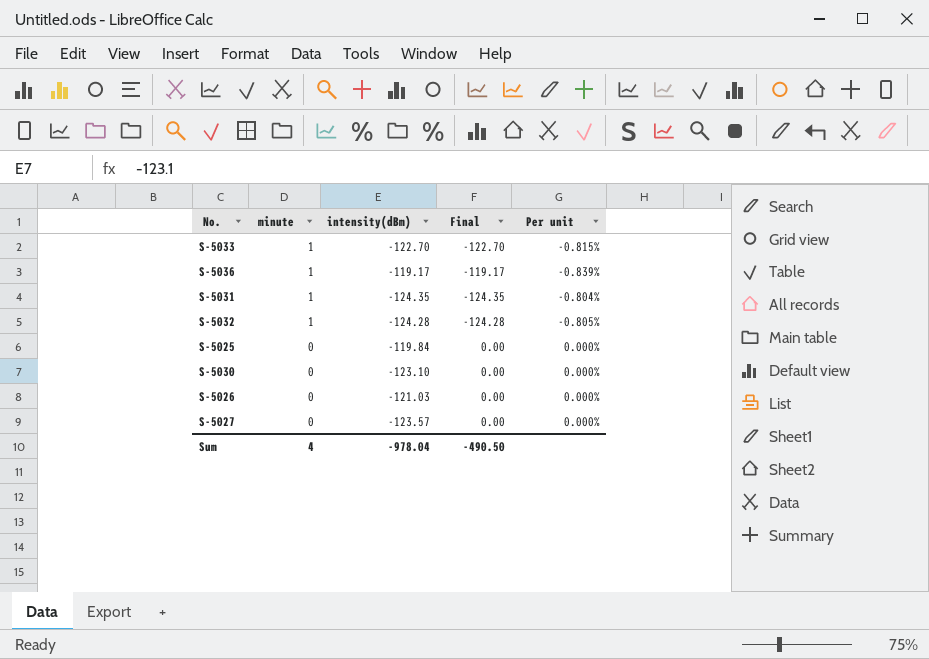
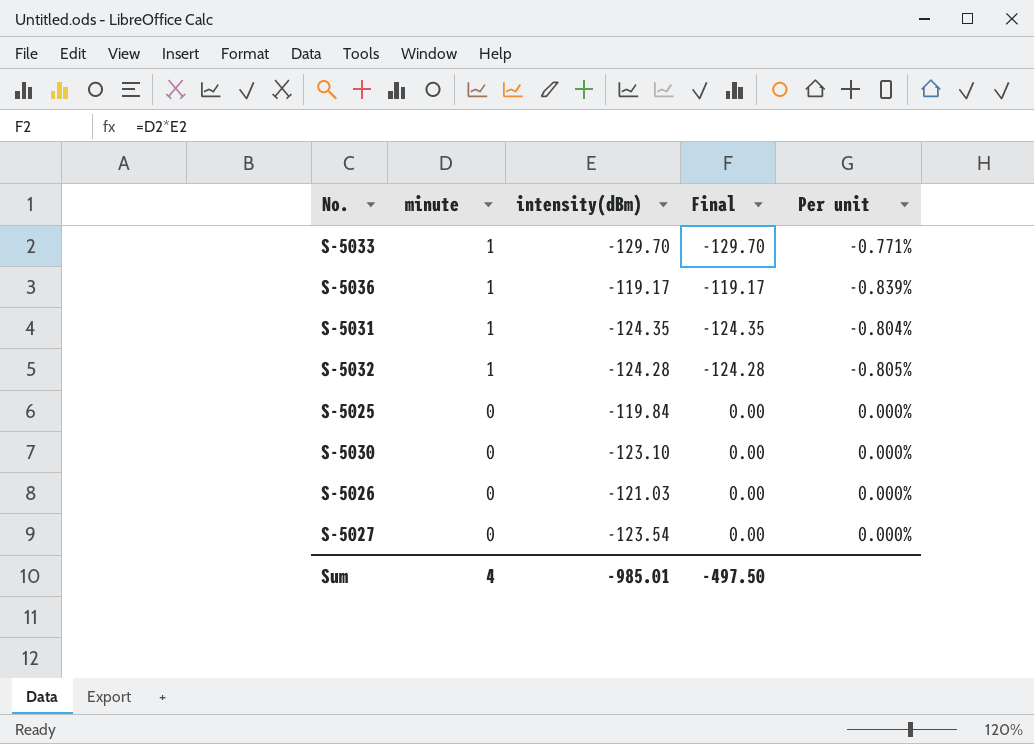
S-5033 | intensity(dBm): -122.70 -> -129.70
S-5033 | Final: -122.70 -> -129.70
S-5033 | Per unit: -0.815% -> -0.771%
S-5027 | intensity(dBm): -123.57 -> -123.54
Sum | intensity(dBm): -978.04 -> -985.01
Sum | Final: -490.50 -> -497.50

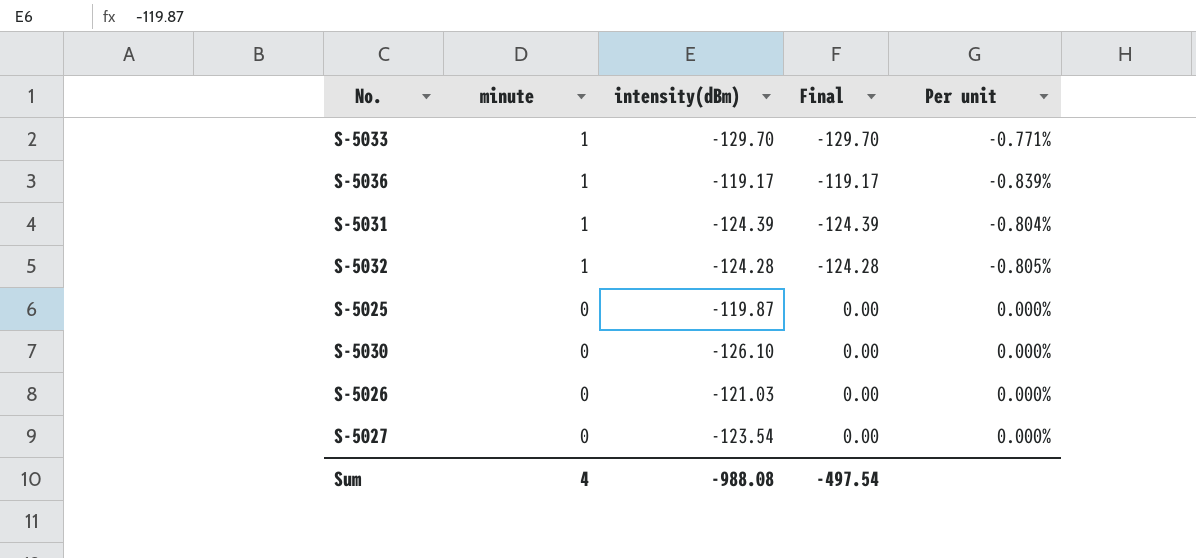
S-5031 | intensity(dBm): -124.35 -> -124.39
S-5031 | Final: -124.35 -> -124.39
S-5025 | intensity(dBm): -119.84 -> -119.87
S-5030 | intensity(dBm): -123.10 -> -126.10
Sum | intensity(dBm): -985.01 -> -988.08
Sum | Final: -497.50 -> -497.54

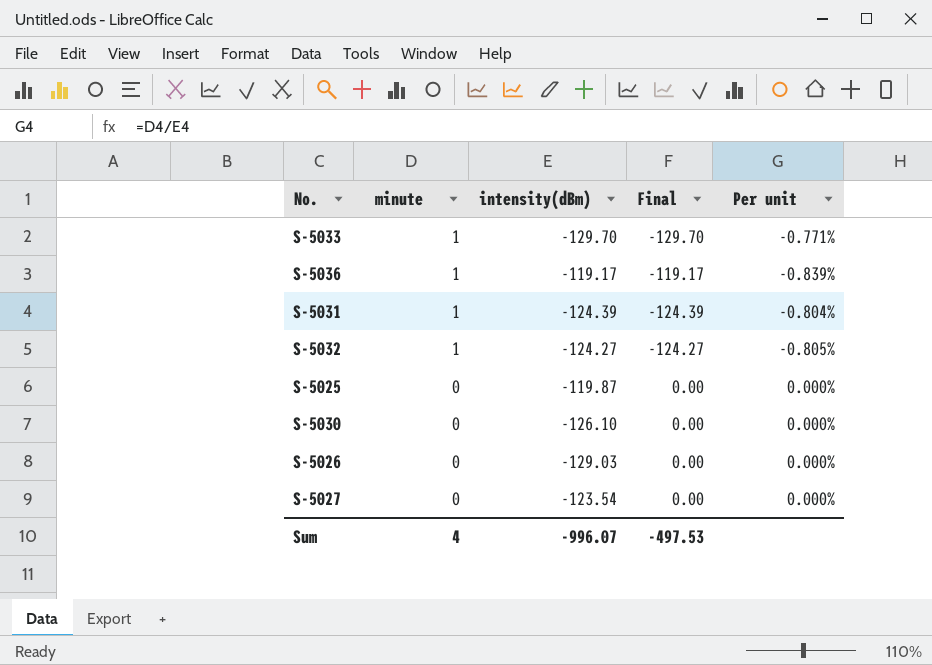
S-5032 | intensity(dBm): -124.28 -> -124.27
S-5032 | Final: -124.28 -> -124.27
S-5026 | intensity(dBm): -121.03 -> -129.03
Sum | intensity(dBm): -988.08 -> -996.07
Sum | Final: -497.54 -> -497.53

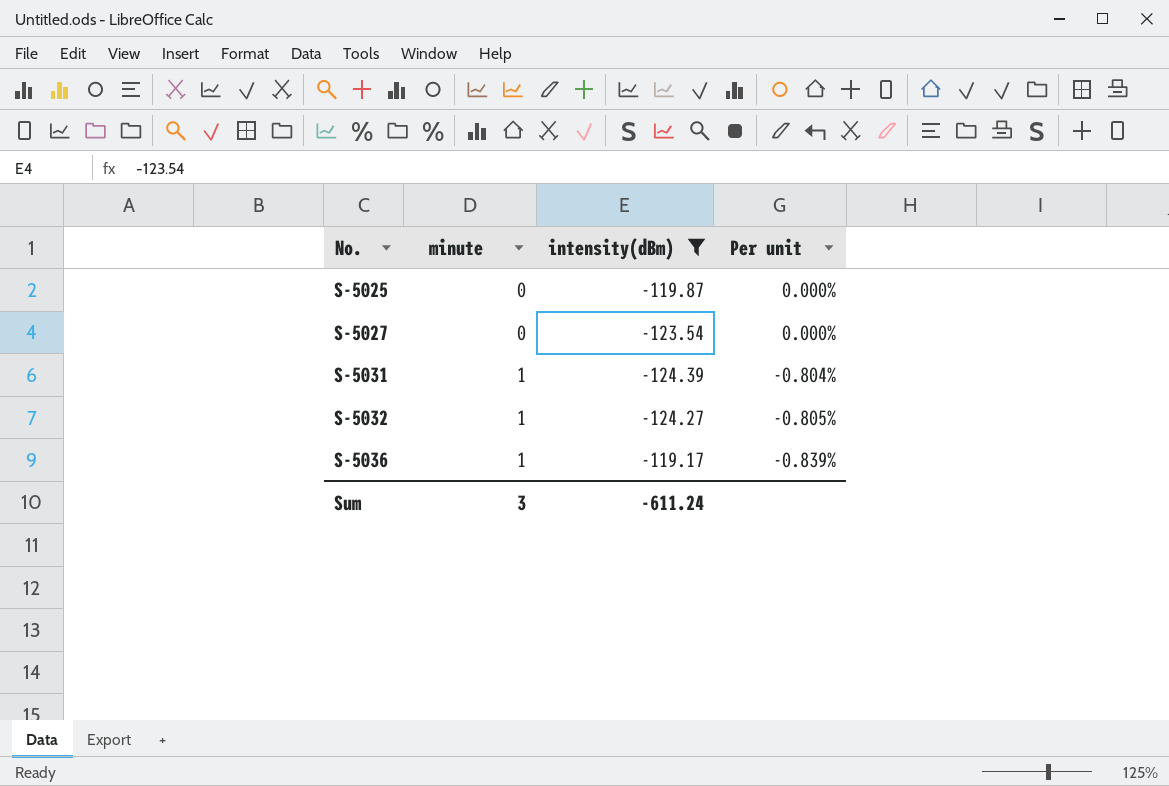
filter: none -> intensity(dBm) >= -124.39
row order: minute descending -> No. ascending
column Final | formula: [minute] * [intensity(dBm)] -> none
Sum | minute: 4 -> 3
Sum | intensity(dBm): -996.07 -> -611.24

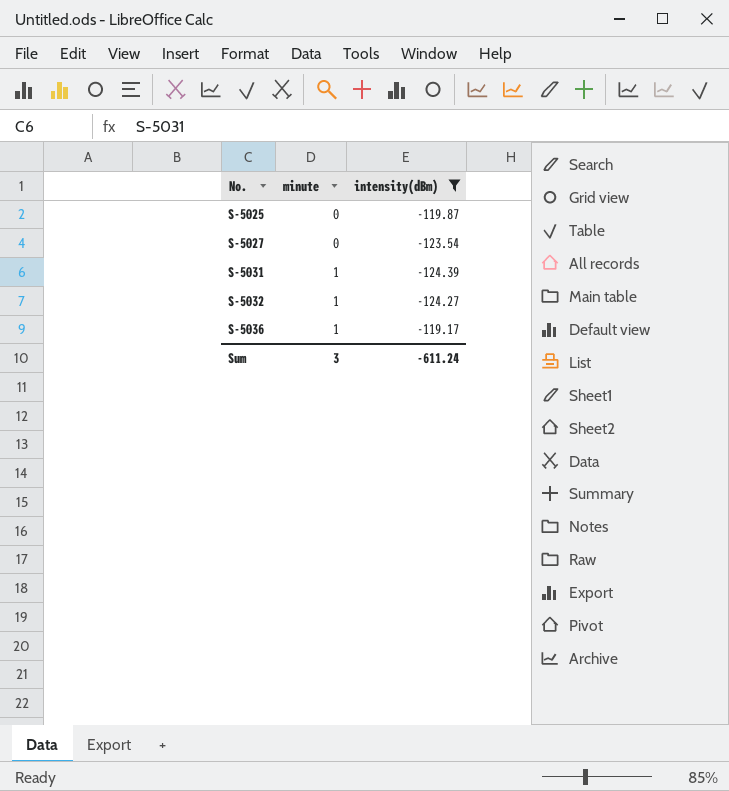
column Per unit | formula: [minute] / [intensity(dBm)] -> none

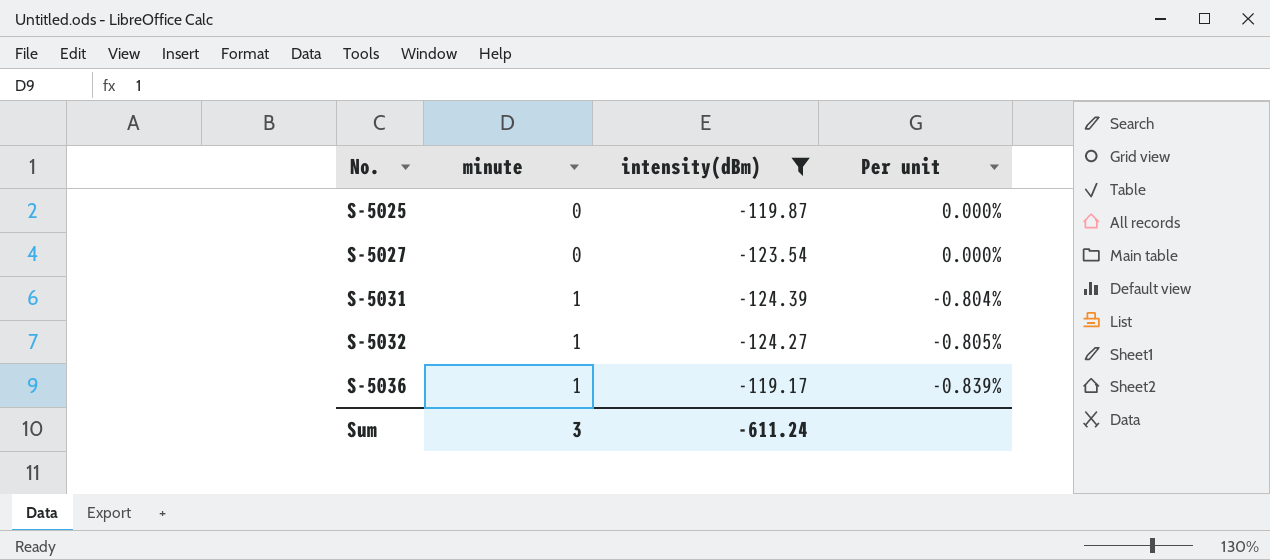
column Per unit | formula: none -> [minute] / [intensity(dBm)]

